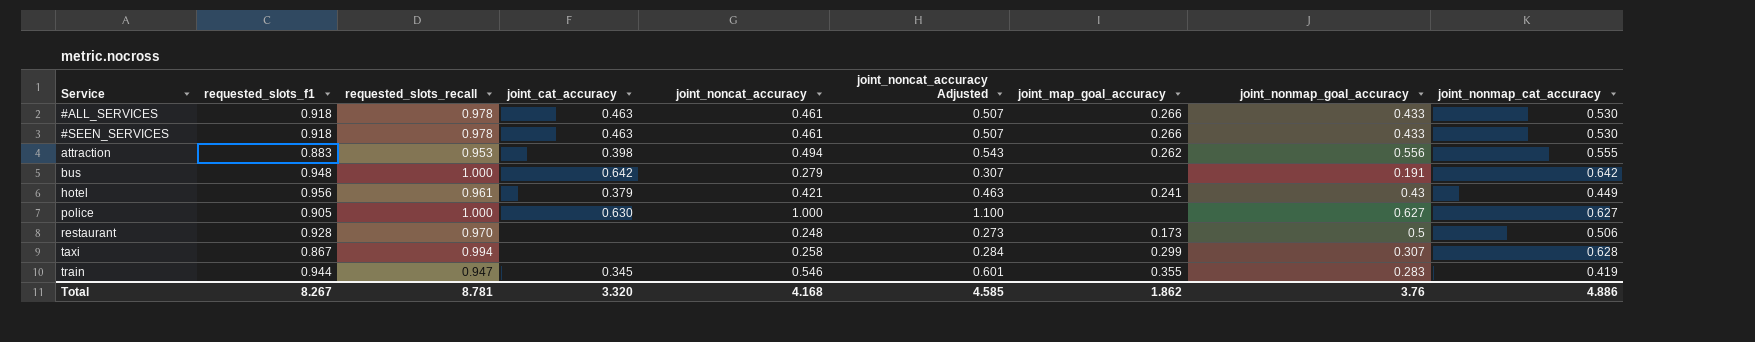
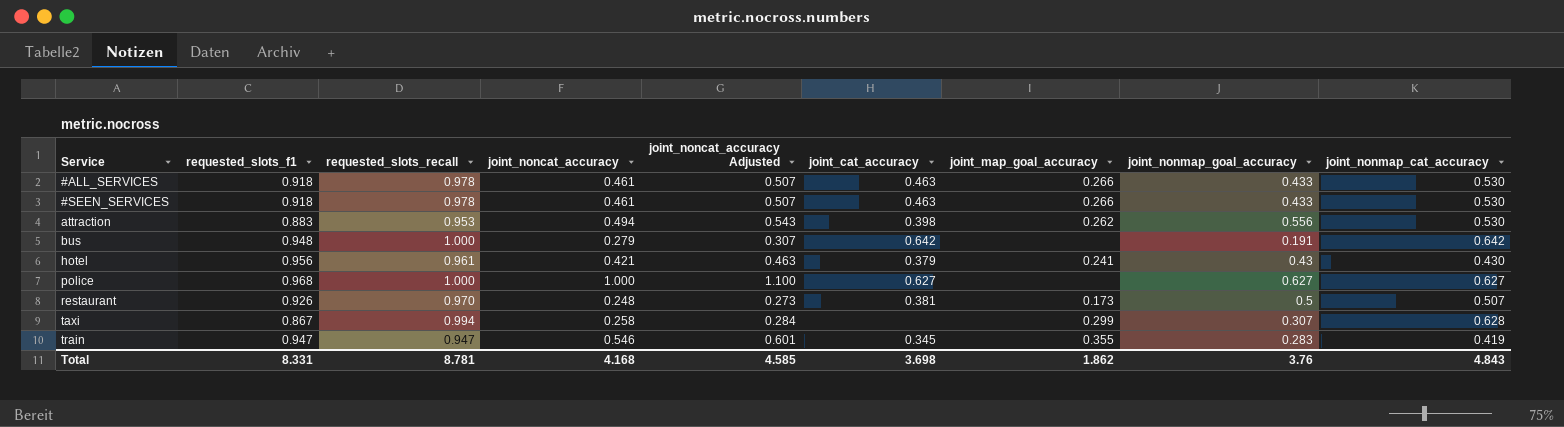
column joint_cat_accuracy | position: 4 -> 6
attraction | joint_nonmap_cat_accuracy: 0.555 -> 0.530
hotel | joint_nonmap_cat_accuracy: 0.449 -> 0.430
police | requested_slots_f1: 0.905 -> 0.968
police | joint_cat_accuracy: 0.630 -> 0.627
restaurant | requested_slots_f1: 0.928 -> 0.926
restaurant | joint_cat_accuracy: none -> 0.381
restaurant | joint_nonmap_cat_accuracy: 0.506 -> 0.507
train | requested_slots_f1: 0.944 -> 0.947
Total | requested_slots_f1: 8.267 -> 8.331
Total | joint_cat_accuracy: 3.320 -> 3.698
Total | joint_nonmap_cat_accuracy: 4.886 -> 4.843

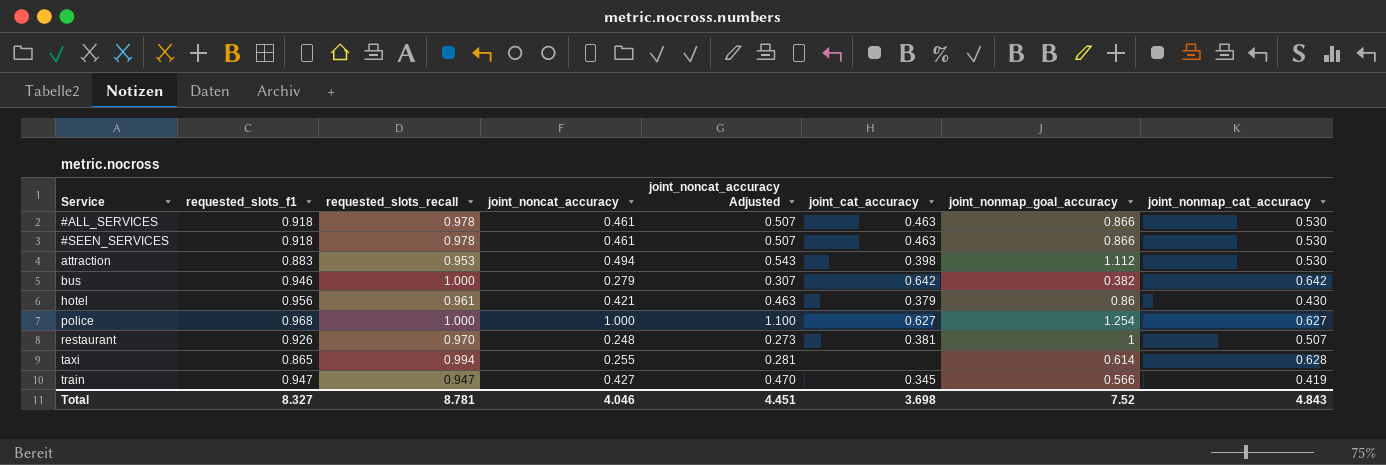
column joint_map_goal_accuracy | position: 7 -> none
#ALL_SERVICES | joint_nonmap_goal_accuracy: 0.433 -> 0.866
#SEEN_SERVICES | joint_nonmap_goal_accuracy: 0.433 -> 0.866
attraction | joint_nonmap_goal_accuracy: 0.556 -> 1.112
bus | requested_slots_f1: 0.948 -> 0.946
bus | joint_nonmap_goal_accuracy: 0.191 -> 0.382
hotel | joint_nonmap_goal_accuracy: 0.43 -> 0.86
police | joint_nonmap_goal_accuracy: 0.627 -> 1.254
restaurant | joint_nonmap_goal_accuracy: 0.5 -> 1
taxi | requested_slots_f1: 0.867 -> 0.865
taxi | joint_noncat_accuracy: 0.258 -> 0.255
taxi | joint_noncat_accuracy Adjusted: 0.284 -> 0.281
taxi | joint_nonmap_goal_accuracy: 0.307 -> 0.614
train | joint_noncat_accuracy: 0.546 -> 0.427
train | joint_noncat_accuracy Adjusted: 0.601 -> 0.470
train | joint_nonmap_goal_accuracy: 0.283 -> 0.566
Total | requested_slots_f1: 8.331 -> 8.327
Total | joint_noncat_accuracy: 4.168 -> 4.046
Total | joint_noncat_accuracy Adjusted: 4.585 -> 4.451
Total | joint_nonmap_goal_accuracy: 3.76 -> 7.52

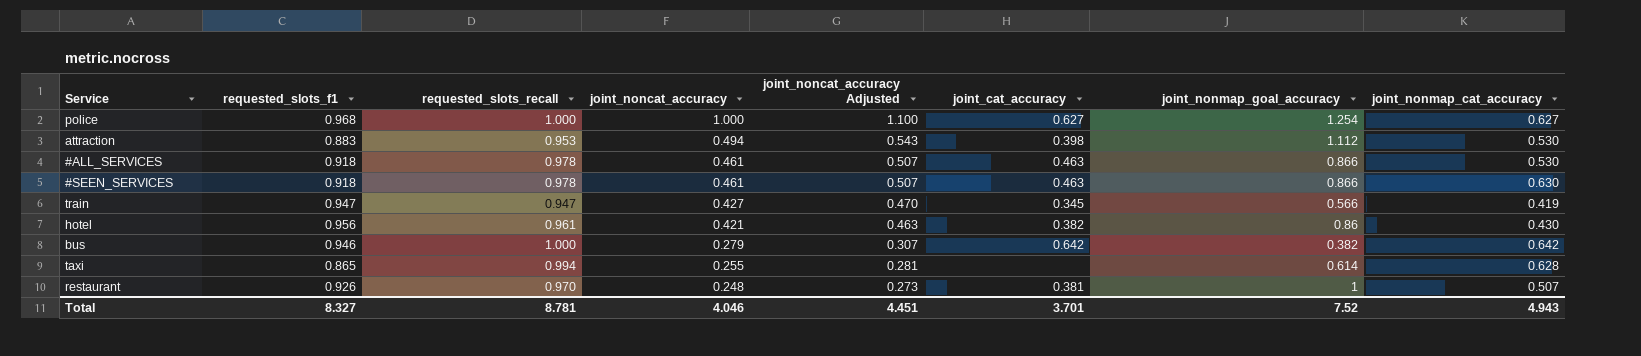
row order: Service ascending -> joint_noncat_accuracy descending
#SEEN_SERVICES | joint_nonmap_cat_accuracy: 0.530 -> 0.630
hotel | joint_cat_accuracy: 0.379 -> 0.382
Total | joint_cat_accuracy: 3.698 -> 3.701
Total | joint_nonmap_cat_accuracy: 4.843 -> 4.943

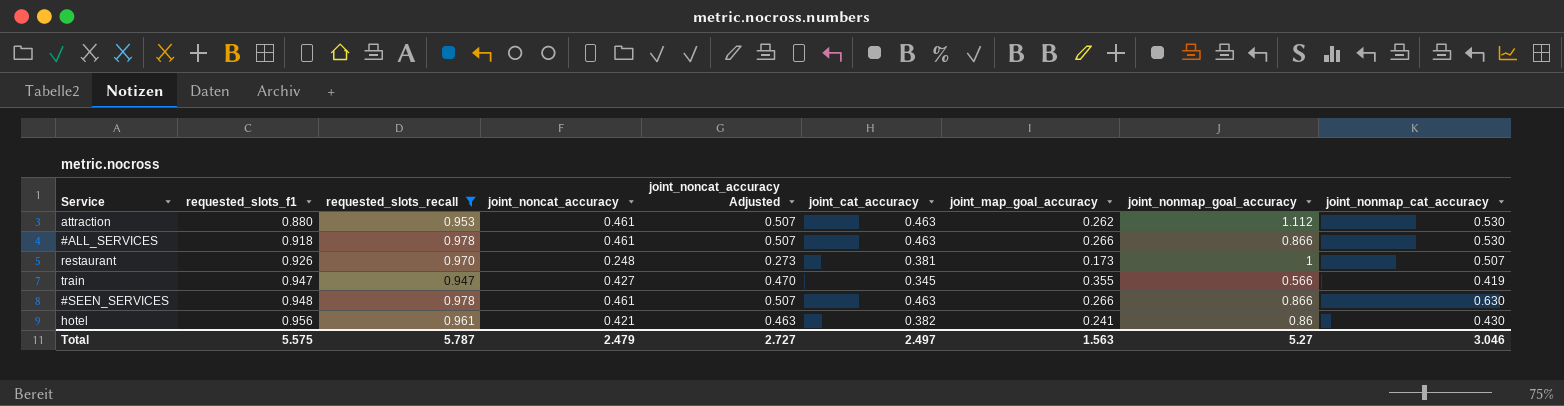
filter: none -> requested_slots_recall <= 0.978
row order: joint_noncat_accuracy descending -> requested_slots_f1 ascending
column joint_map_goal_accuracy | position: none -> 7
attraction | requested_slots_f1: 0.883 -> 0.880
attraction | joint_noncat_accuracy: 0.494 -> 0.461
attraction | joint_noncat_accuracy Adjusted: 0.543 -> 0.507
attraction | joint_cat_accuracy: 0.398 -> 0.463
#SEEN_SERVICES | requested_slots_f1: 0.918 -> 0.948
Total | requested_slots_f1: 8.327 -> 5.575
Total | requested_slots_recall: 8.781 -> 5.787
Total | joint_noncat_accuracy: 4.046 -> 2.479
Total | joint_noncat_accuracy Adjusted: 4.451 -> 2.727
Total | joint_cat_accuracy: 3.701 -> 2.497
Total | joint_nonmap_goal_accuracy: 7.52 -> 5.27
Total | joint_nonmap_cat_accuracy: 4.943 -> 3.046

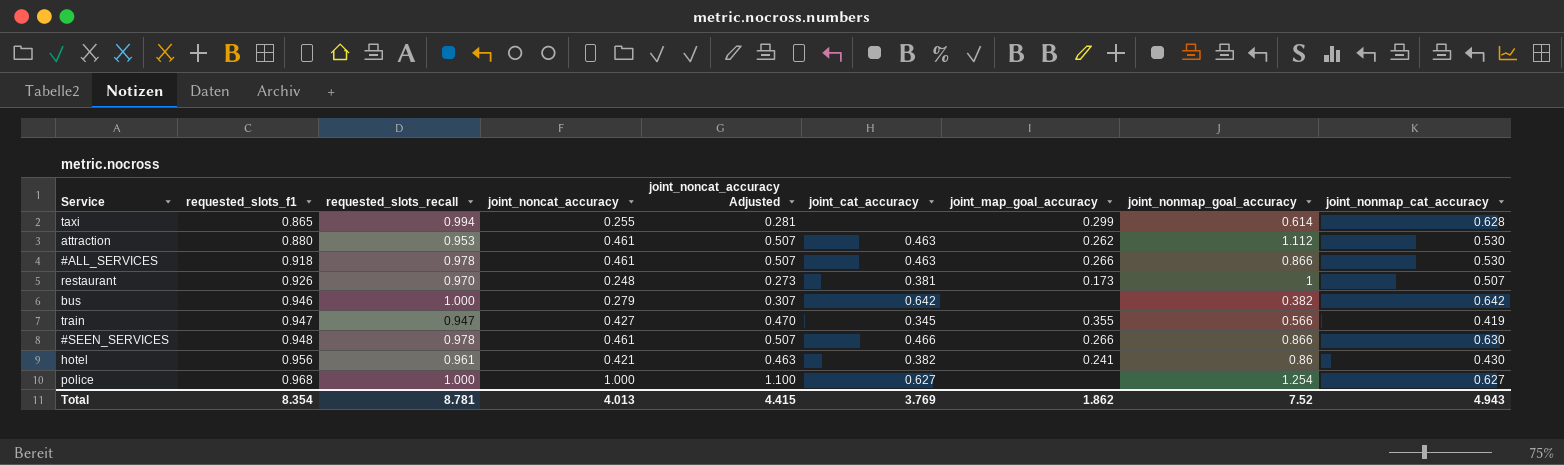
filter: requested_slots_recall <= 0.978 -> none
#SEEN_SERVICES | joint_cat_accuracy: 0.463 -> 0.466
Total | requested_slots_f1: 5.575 -> 8.354
Total | requested_slots_recall: 5.787 -> 8.781
Total | joint_noncat_accuracy: 2.479 -> 4.013
Total | joint_noncat_accuracy Adjusted: 2.727 -> 4.415
Total | joint_cat_accuracy: 2.497 -> 3.769
Total | joint_map_goal_accuracy: 1.563 -> 1.862
Total | joint_nonmap_goal_accuracy: 5.27 -> 7.52
Total | joint_nonmap_cat_accuracy: 3.046 -> 4.943

